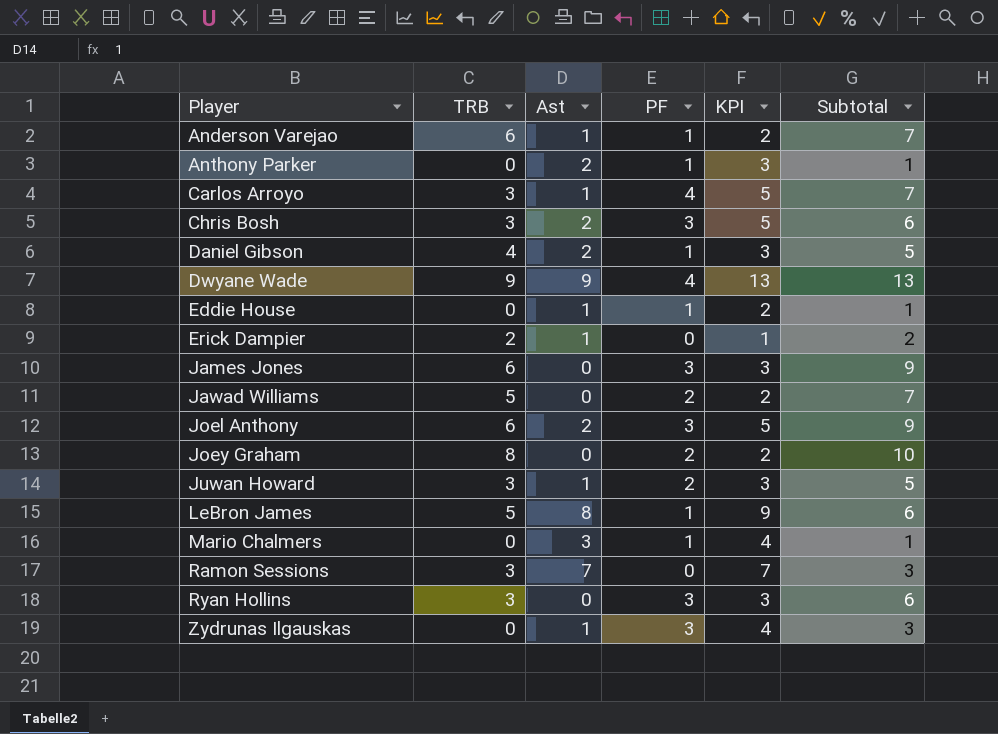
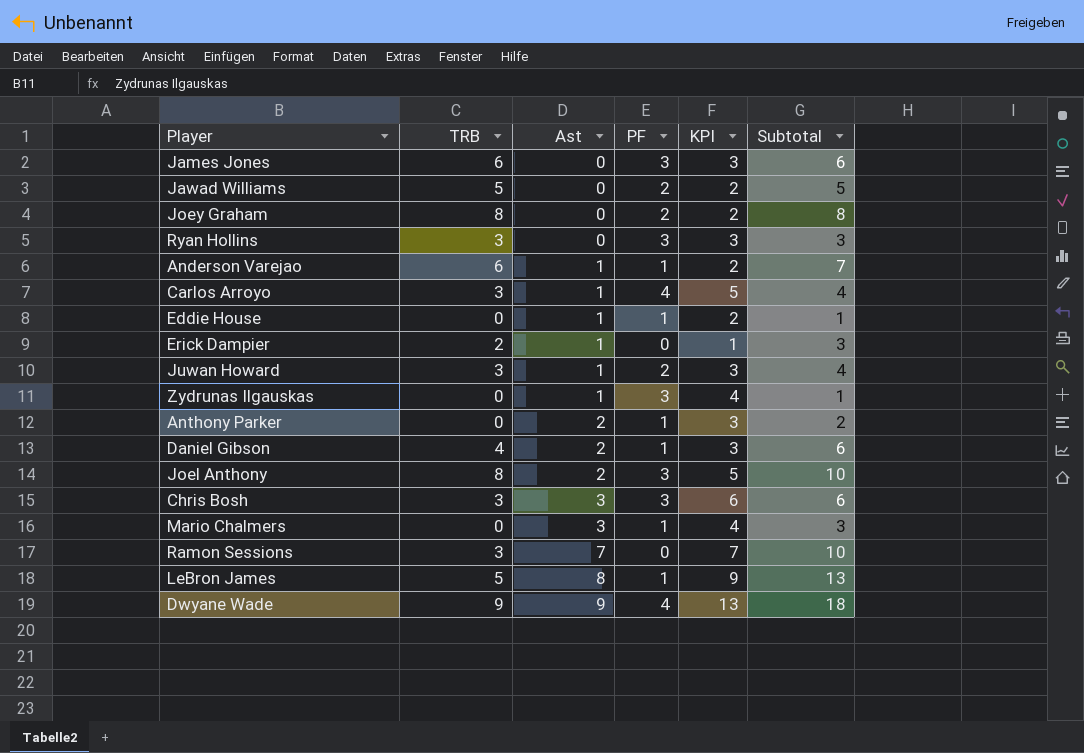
row order: Player ascending -> Ast ascending
column Subtotal | formula: [TRB] + [PF] -> [TRB] + [Ast]
Joel Anthony | TRB: 6 -> 8
Chris Bosh | Ast: 2 -> 3
Chris Bosh | KPI: 5 -> 6

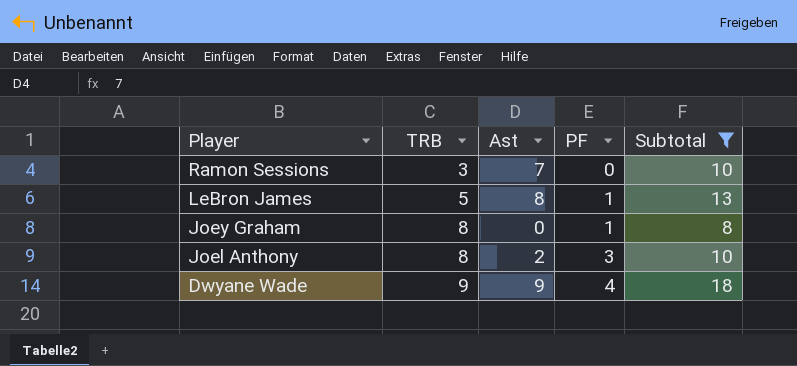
filter: none -> Subtotal >= 8
row order: Ast ascending -> Player descending
column KPI | formula: [Ast] + [PF] -> none
Joey Graham | PF: 2 -> 1

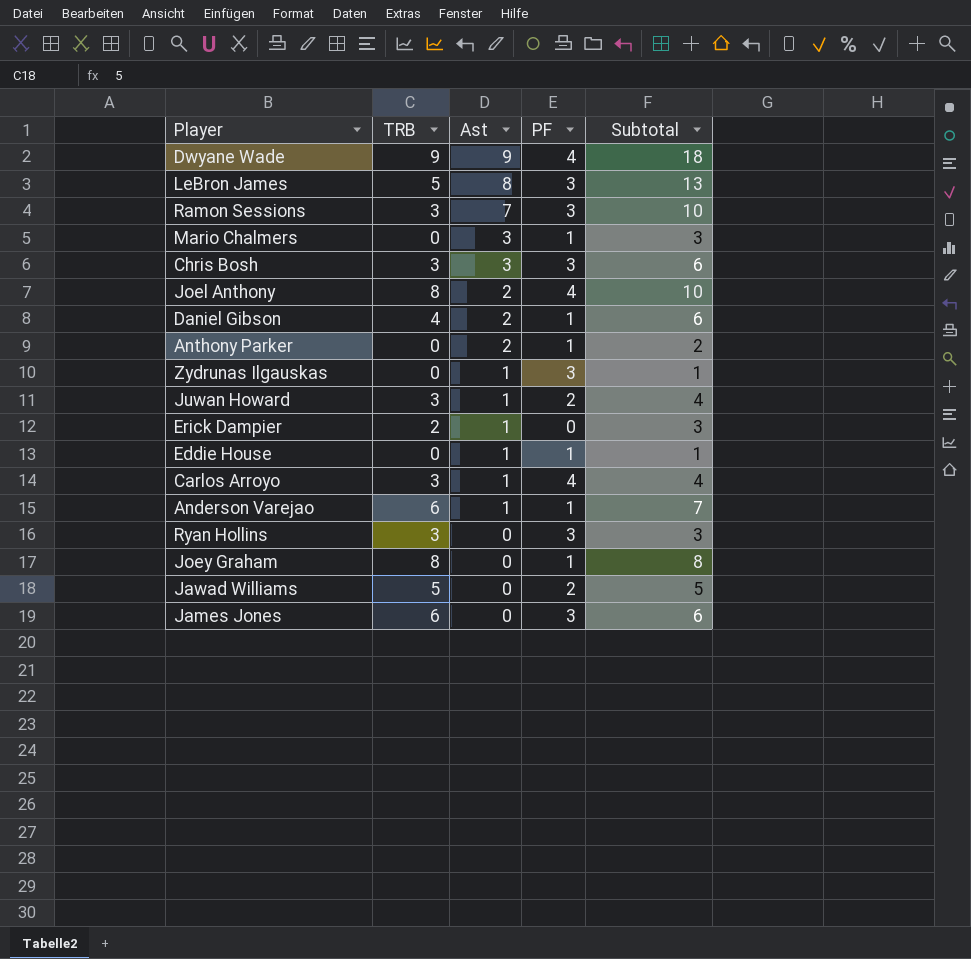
filter: Subtotal >= 8 -> none
row order: Player descending -> Ast descending
LeBron James | PF: 1 -> 3
Ramon Sessions | PF: 0 -> 3
Joel Anthony | PF: 3 -> 4

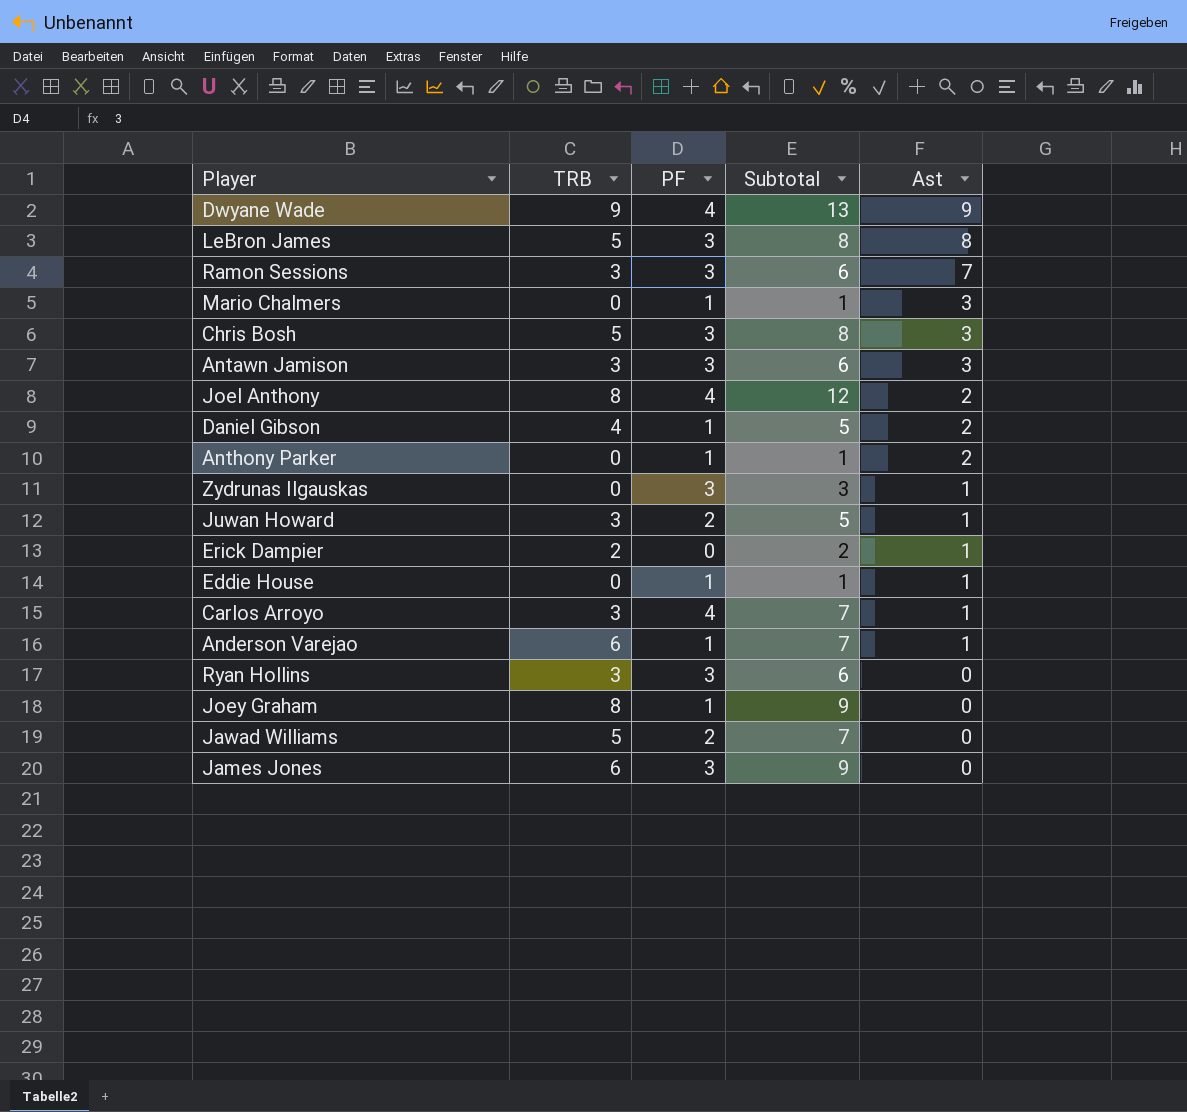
column Subtotal | formula: [TRB] + [Ast] -> [TRB] + [PF]
column Ast | position: 3 -> 5
Chris Bosh | TRB: 3 -> 5
row Antawn Jamison: none -> 3 | 3 | 6 | 3

